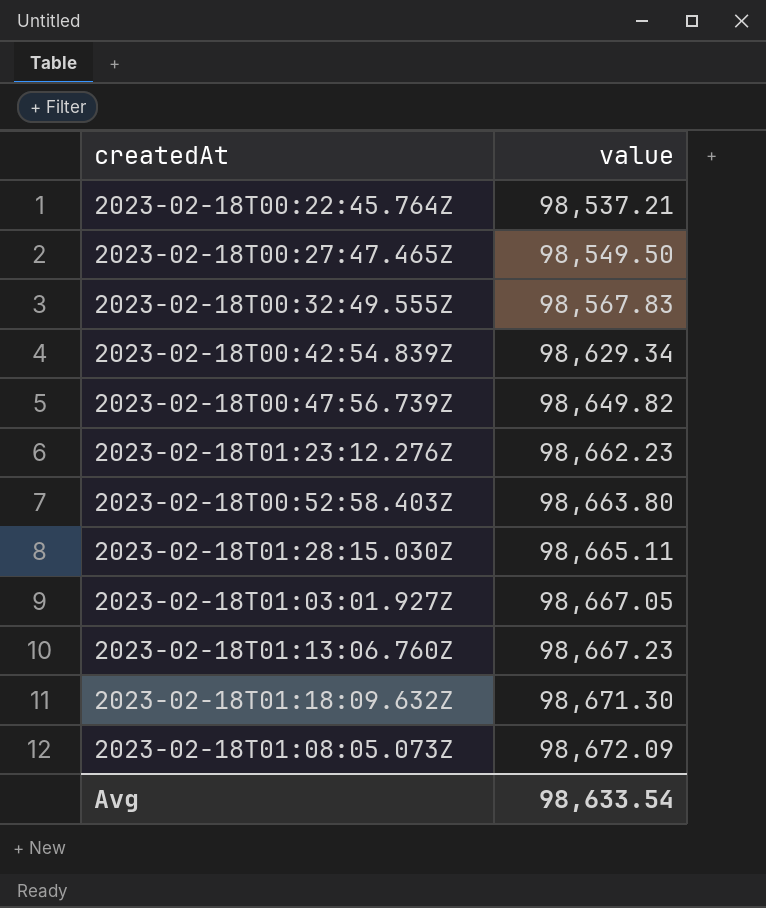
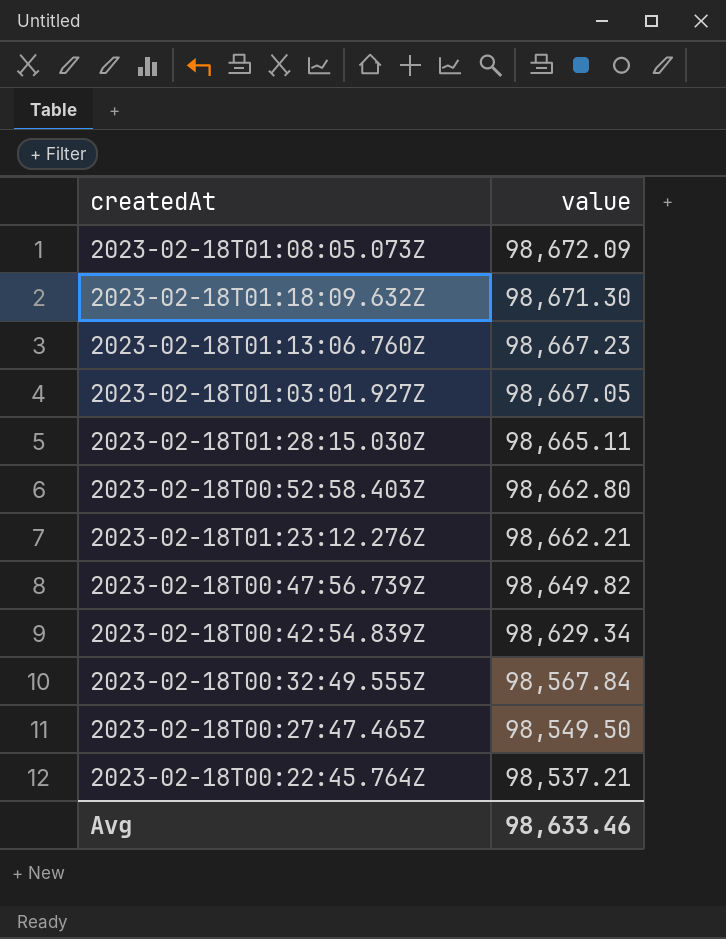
row order: value ascending -> value descending
2023-02-18T00:52:58.403Z | value: 98,663.80 -> 98,662.80
2023-02-18T01:23:12.276Z | value: 98,662.23 -> 98,662.21
2023-02-18T00:32:49.555Z | value: 98,567.83 -> 98,567.84
Avg | value: 98,633.54 -> 98,633.46

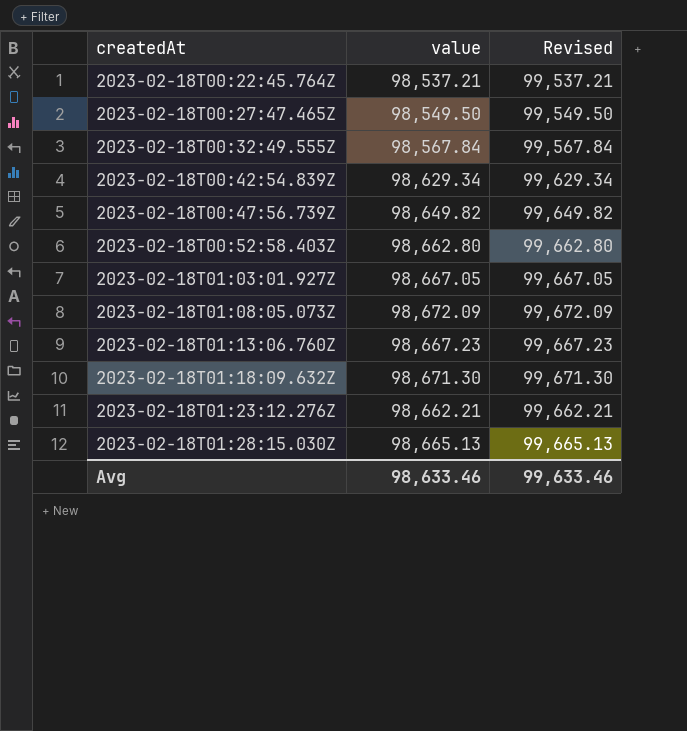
row order: value descending -> createdAt ascending
column Revised | formula: none -> [value] + 1000
2023-02-18T01:28:15.030Z | value: 98,665.11 -> 98,665.13

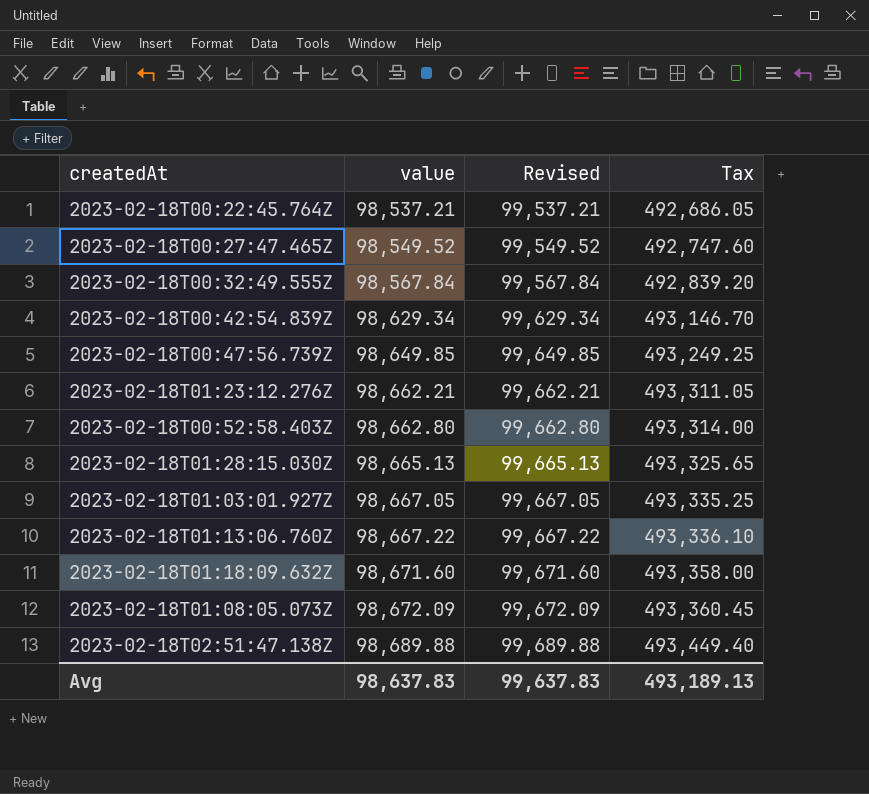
row order: createdAt ascending -> value ascending
column Tax | formula: none -> [value] * 5
2023-02-18T00:27:47.465Z | value: 98,549.50 -> 98,549.52
2023-02-18T00:27:47.465Z | Revised: 99,549.50 -> 99,549.52
2023-02-18T00:47:56.739Z | value: 98,649.82 -> 98,649.85
2023-02-18T00:47:56.739Z | Revised: 99,649.82 -> 99,649.85
2023-02-18T01:13:06.760Z | value: 98,667.23 -> 98,667.22
2023-02-18T01:13:06.760Z | Revised: 99,667.23 -> 99,667.22
2023-02-18T01:18:09.632Z | value: 98,671.30 -> 98,671.60
2023-02-18T01:18:09.632Z | Revised: 99,671.30 -> 99,671.60
row 2023-02-18T02:51:47.138Z: none -> 98,689.88 | 99,689.88 | 493,449.40
Avg | value: 98,633.46 -> 98,637.83
Avg | Revised: 99,633.46 -> 99,637.83

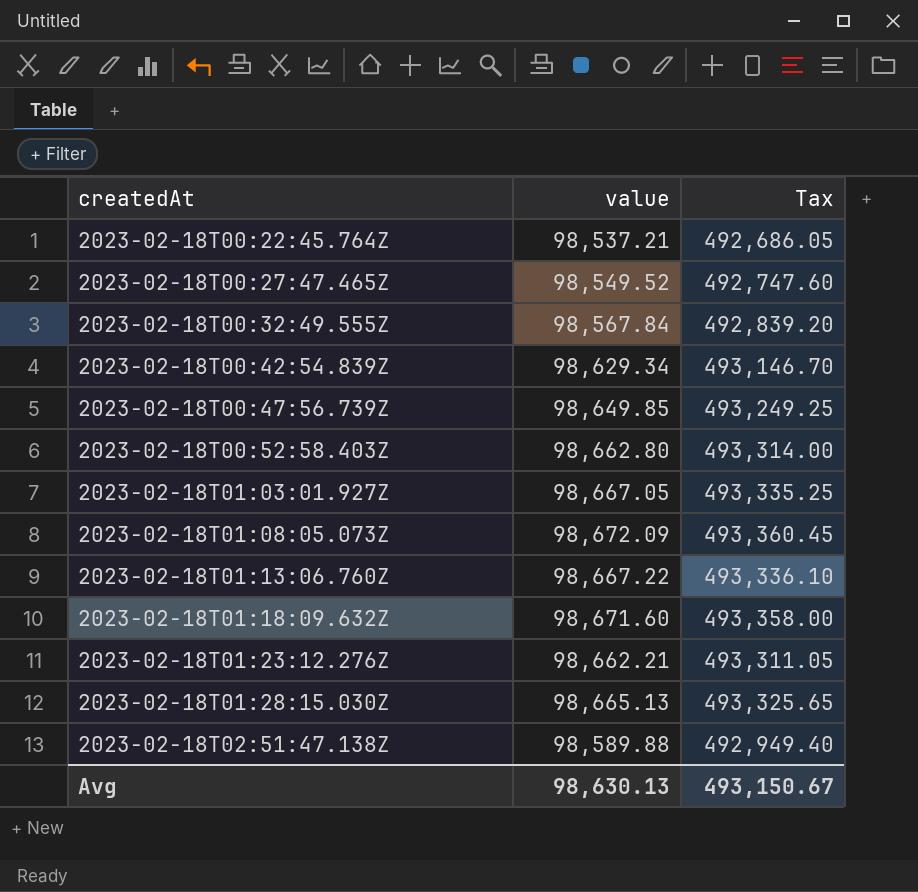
row order: value ascending -> createdAt ascending
column Revised | formula: [value] + 1000 -> none
2023-02-18T02:51:47.138Z | value: 98,689.88 -> 98,589.88
2023-02-18T02:51:47.138Z | Tax: 493,449.40 -> 492,949.40
Avg | value: 98,637.83 -> 98,630.13
Avg | Tax: 493,189.13 -> 493,150.67

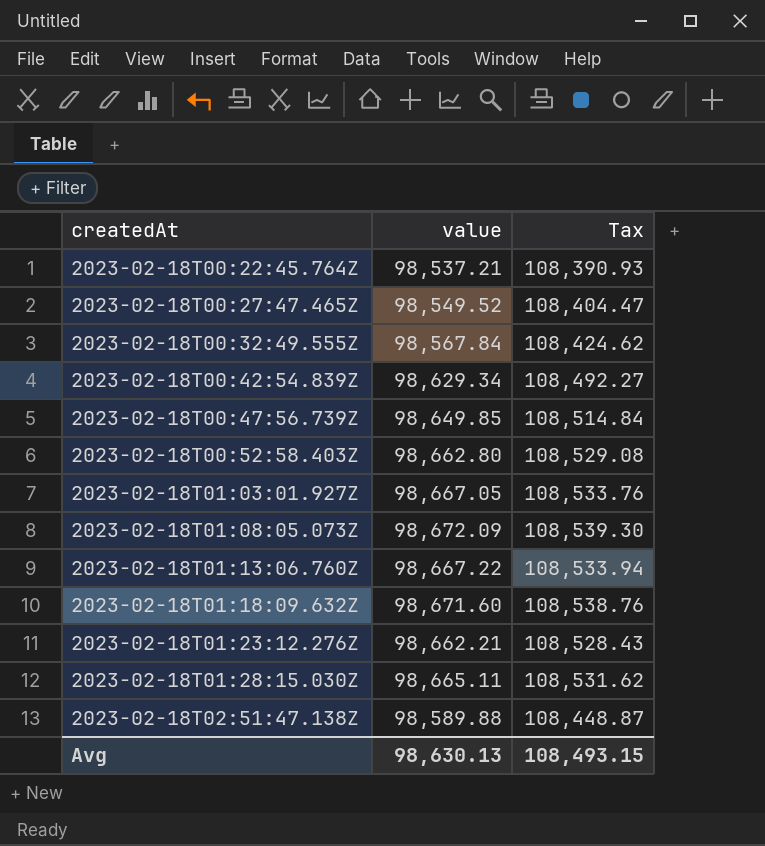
column Tax | formula: [value] * 5 -> [value] * 1.1
2023-02-18T01:28:15.030Z | value: 98,665.13 -> 98,665.11
Avg | Tax: 493,150.67 -> 108,493.15

